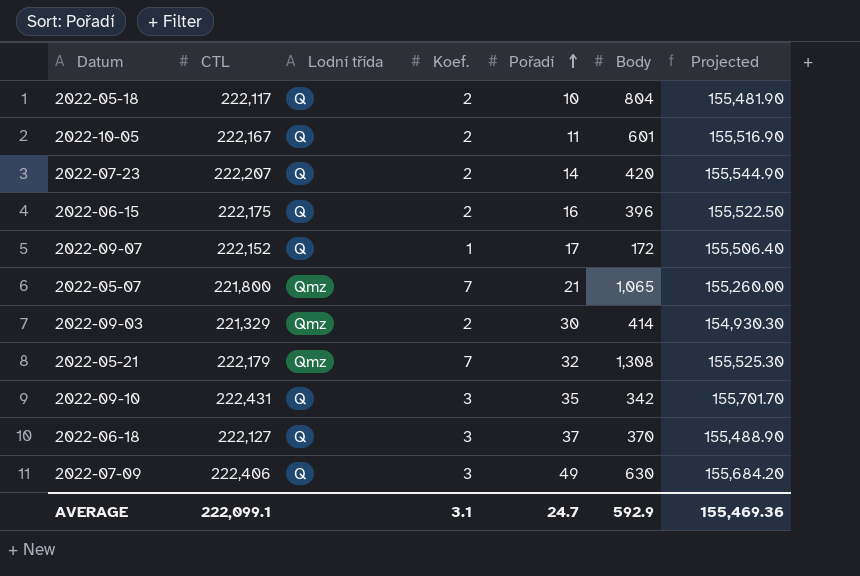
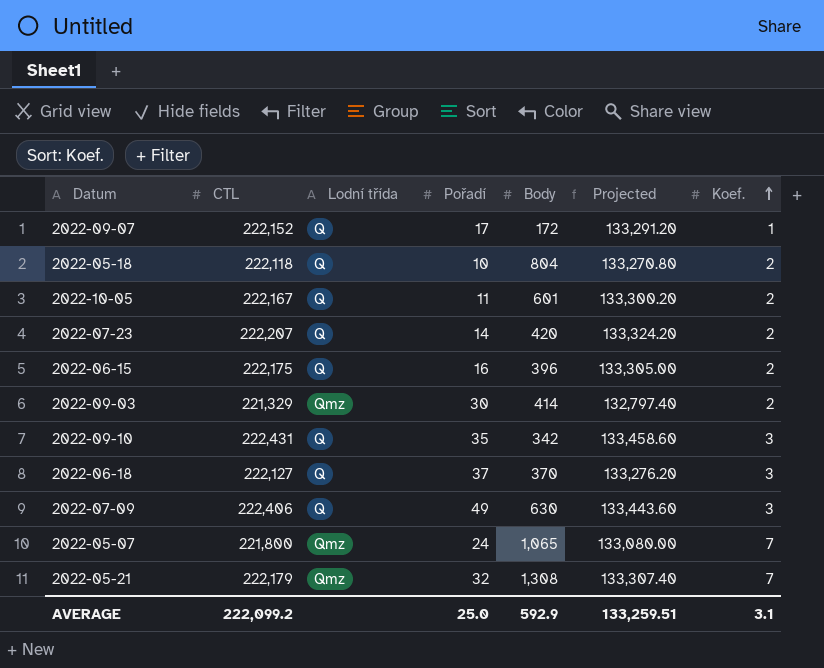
row order: Pořadí ascending -> Koef. ascending
column Projected | formula: [CTL] * 0.7 -> [CTL] * 0.6
column Koef. | position: 4 -> 7
2022-05-18 | CTL: 222,117 -> 222,118
2022-05-07 | Pořadí: 21 -> 24
AVERAGE | CTL: 222,099.1 -> 222,099.2
AVERAGE | Pořadí: 24.7 -> 25.0
AVERAGE | Projected: 155,469.36 -> 133,259.51

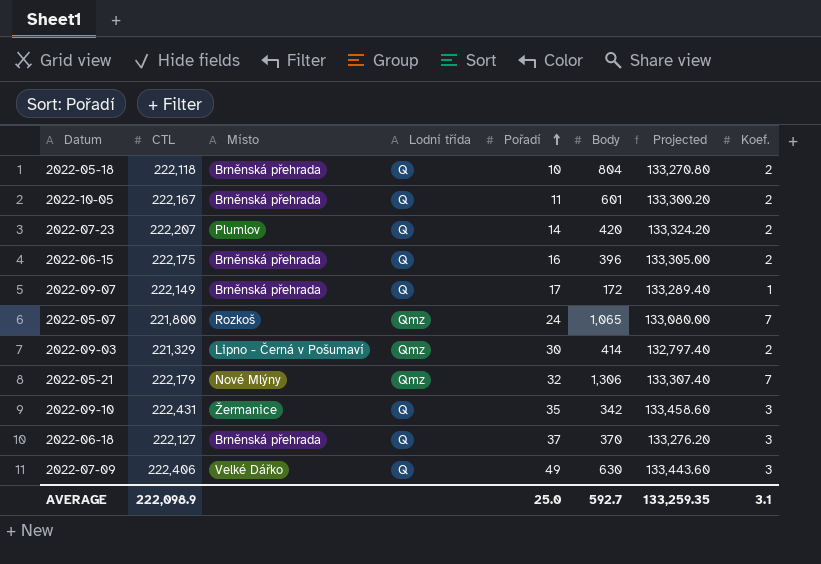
row order: Koef. ascending -> Pořadí ascending
column Místo | position: none -> 3
2022-09-07 | CTL: 222,152 -> 222,149
2022-09-07 | Projected: 133,291.20 -> 133,289.40
2022-05-21 | Body: 1,308 -> 1,306
AVERAGE | CTL: 222,099.2 -> 222,098.9
AVERAGE | Body: 592.9 -> 592.7
AVERAGE | Projected: 133,259.51 -> 133,259.35

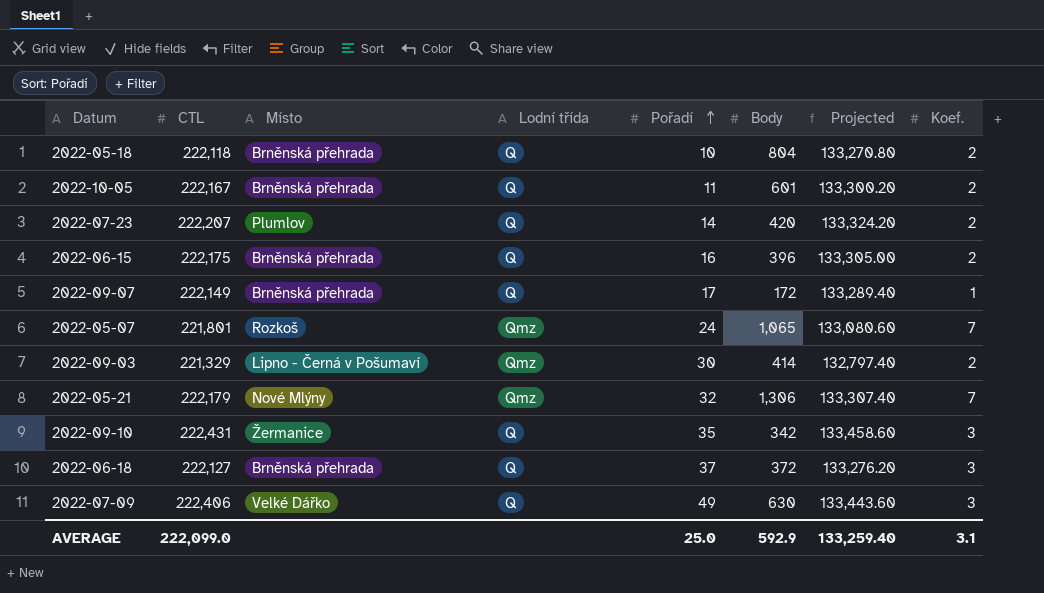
2022-05-07 | CTL: 221,800 -> 221,801
2022-05-07 | Projected: 133,080.00 -> 133,080.60
2022-06-18 | Body: 370 -> 372
AVERAGE | CTL: 222,098.9 -> 222,099.0
AVERAGE | Body: 592.7 -> 592.9
AVERAGE | Projected: 133,259.35 -> 133,259.40

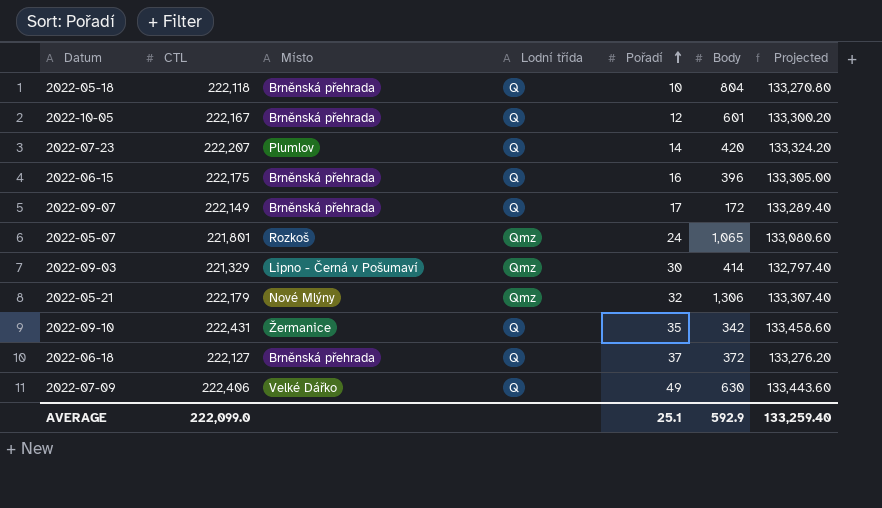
column Koef. | position: 8 -> none
2022-10-05 | Pořadí: 11 -> 12
AVERAGE | Pořadí: 25.0 -> 25.1

